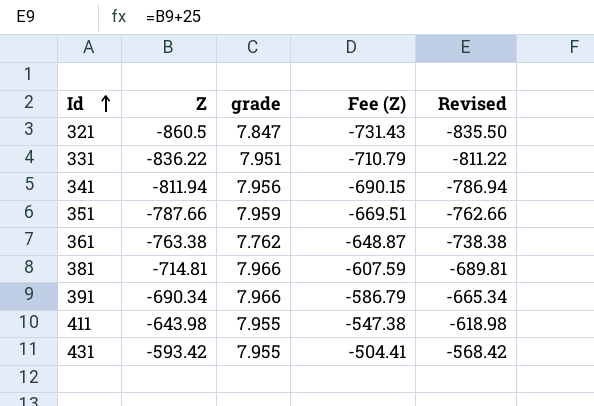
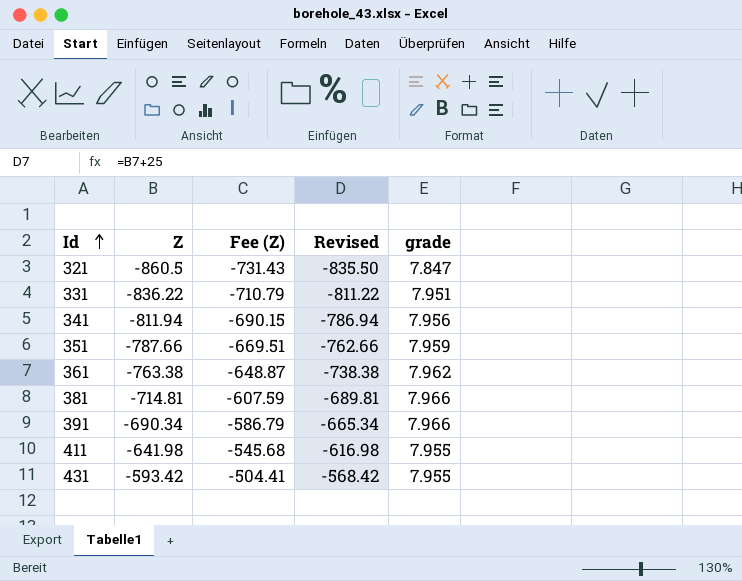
column grade | position: 3 -> 5
361 | grade: 7.762 -> 7.962
411 | Z: -643.98 -> -641.98
411 | Fee (Z): -547.38 -> -545.68
411 | Revised: -618.98 -> -616.98

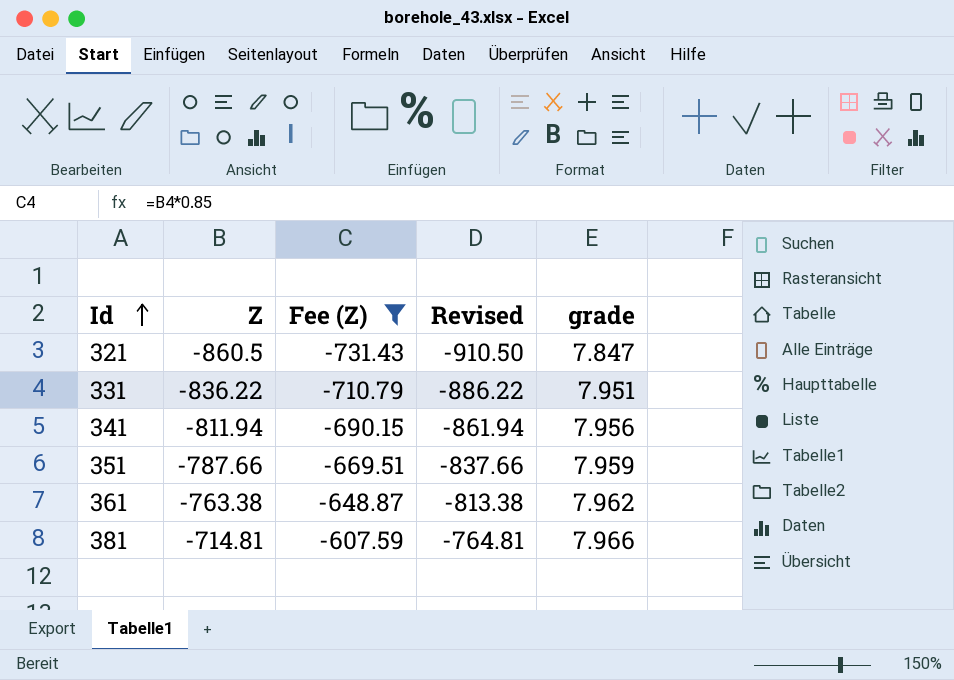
filter: none -> Fee (Z) <= -607.59
column Revised | formula: [Z] + 25 -> [Z] - 50

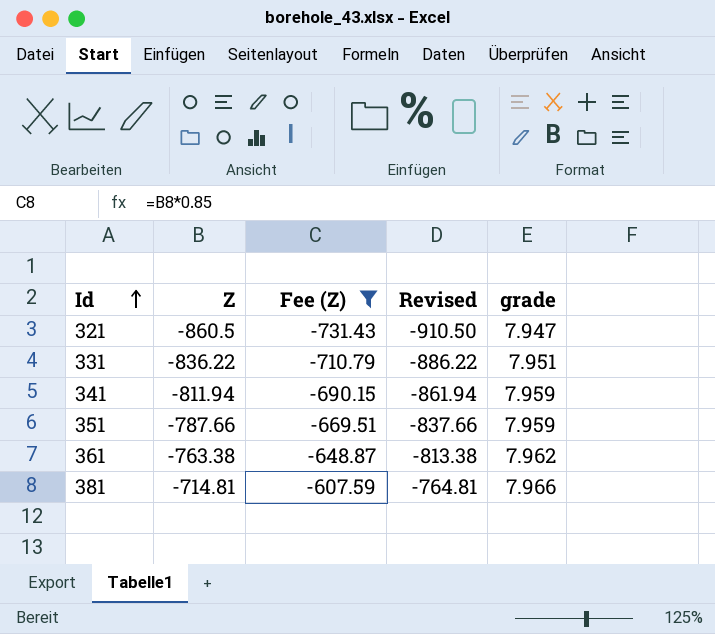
321 | grade: 7.847 -> 7.947
341 | grade: 7.956 -> 7.959

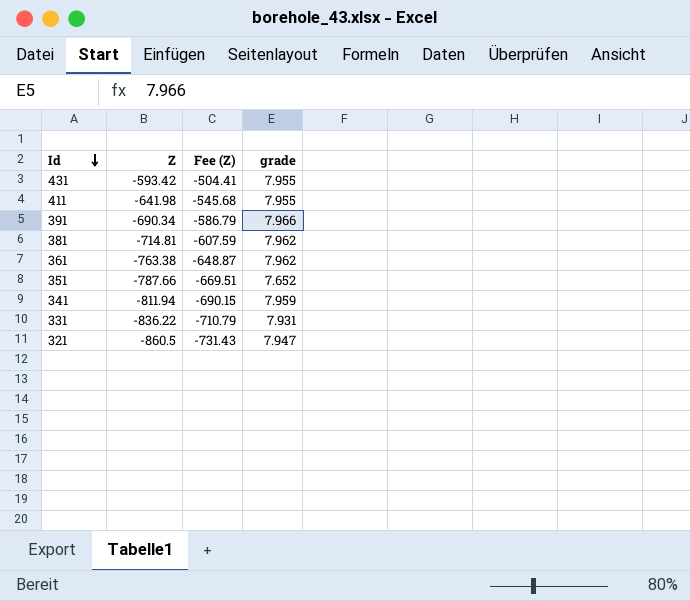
filter: Fee (Z) <= -607.59 -> none
row order: Id ascending -> Id descending
column Revised | formula: [Z] - 50 -> none
381 | grade: 7.966 -> 7.962
351 | grade: 7.959 -> 7.652
331 | grade: 7.951 -> 7.931

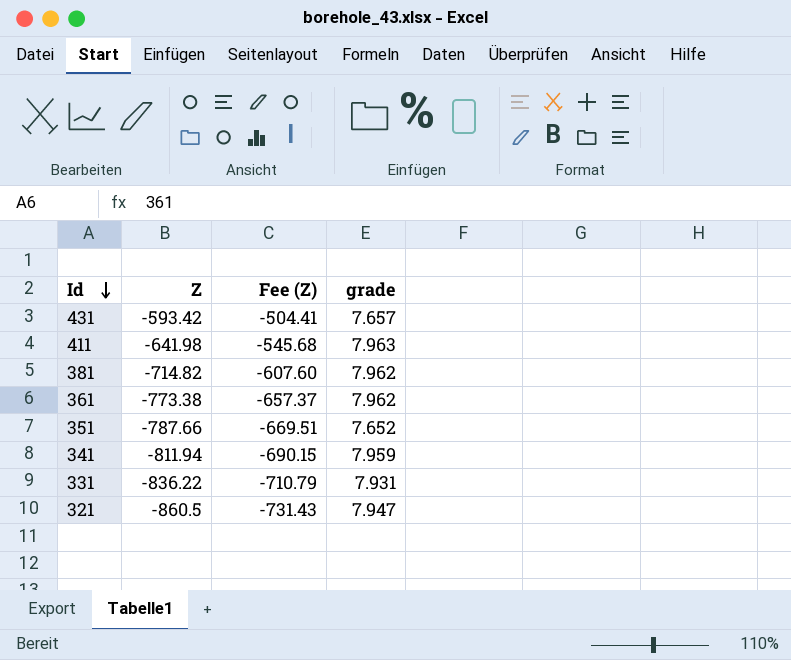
row 391: -690.34 | -586.79 | 7.966 -> none
431 | grade: 7.955 -> 7.657
411 | grade: 7.955 -> 7.963
381 | Z: -714.81 -> -714.82
381 | Fee (Z): -607.59 -> -607.60
361 | Z: -763.38 -> -773.38
361 | Fee (Z): -648.87 -> -657.37

